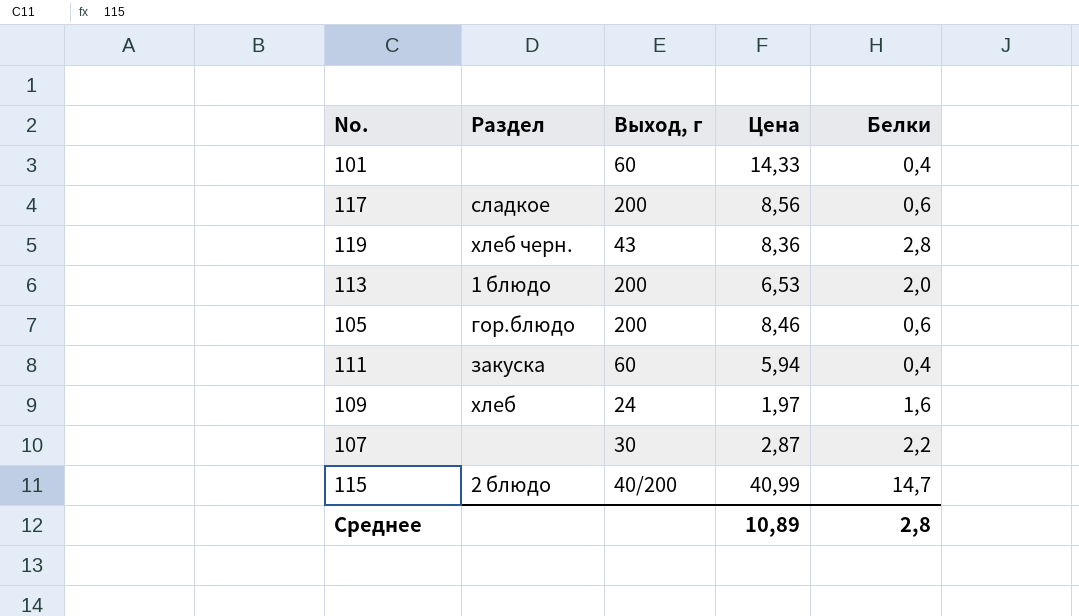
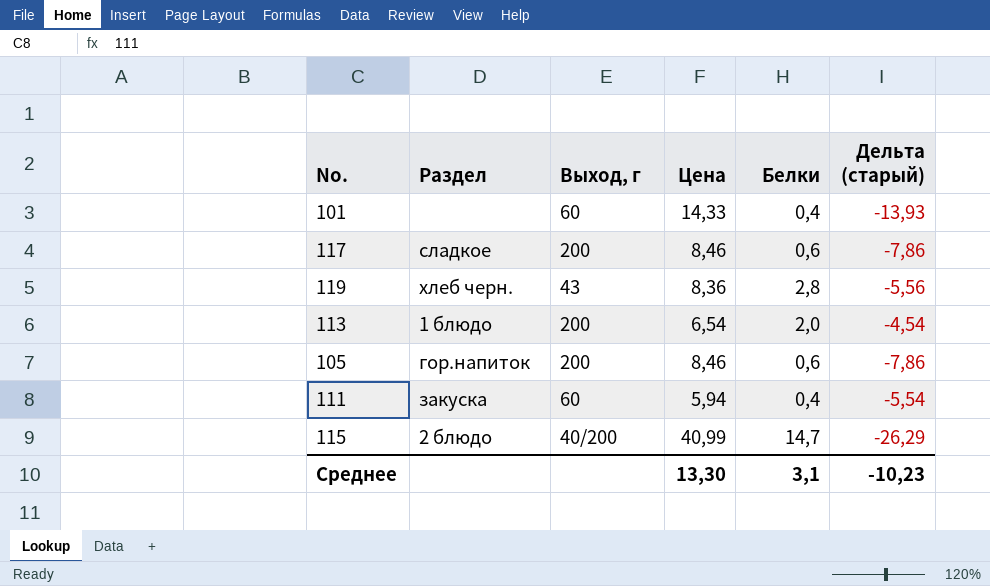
column Дельта (старый) | formula: none -> [Белки] - [Цена]
row 109: хлеб | 24 | 1,97 | 1,6 -> none
row 107: none | 30 | 2,87 | 2,2 -> none
117 | Цена: 8,56 -> 8,46
113 | Цена: 6,53 -> 6,54
105 | Раздел: гор.блюдо -> гор.напиток
Среднее | Цена: 10,89 -> 13,30
Среднее | Белки: 2,8 -> 3,1

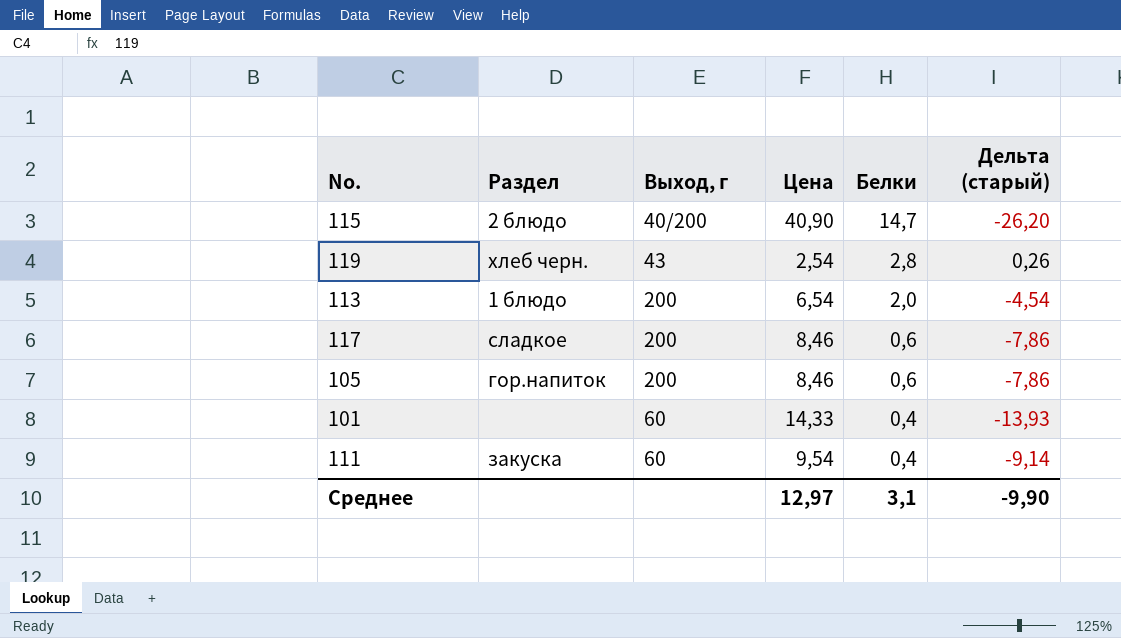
row order: none -> Белки descending
115 | Цена: 40,99 -> 40,90
115 | Дельта (старый): -26,29 -> -26,20
119 | Цена: 8,36 -> 2,54
119 | Дельта (старый): -5,56 -> 0,26
111 | Цена: 5,94 -> 9,54
111 | Дельта (старый): -5,54 -> -9,14
Среднее | Цена: 13,30 -> 12,97
Среднее | Дельта (старый): -10,23 -> -9,90

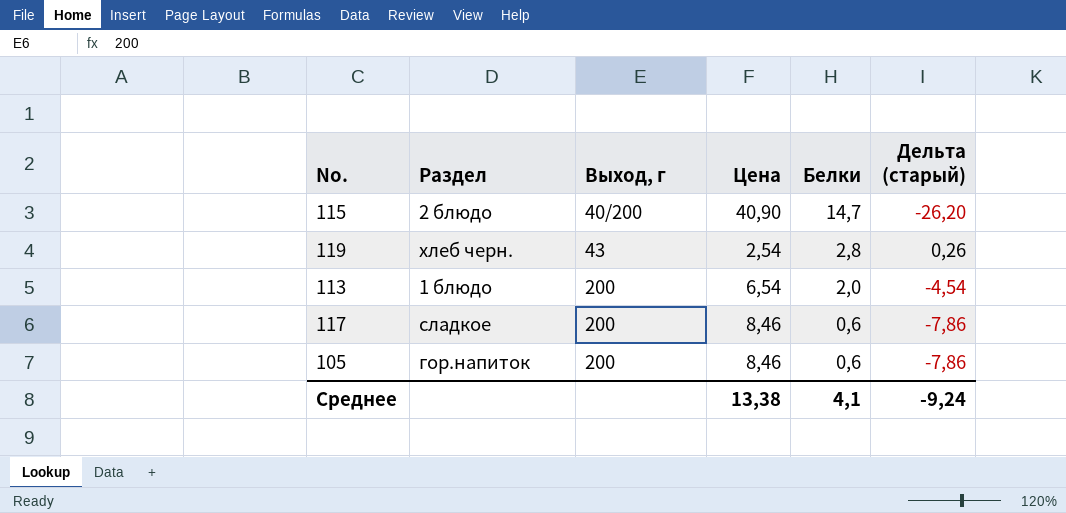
row 101: none | 60 | 14,33 | 0,4 | -13,93 -> none
row 111: закуска | 60 | 9,54 | 0,4 | -9,14 -> none
Среднее | Цена: 12,97 -> 13,38
Среднее | Белки: 3,1 -> 4,1
Среднее | Дельта (старый): -9,90 -> -9,24

